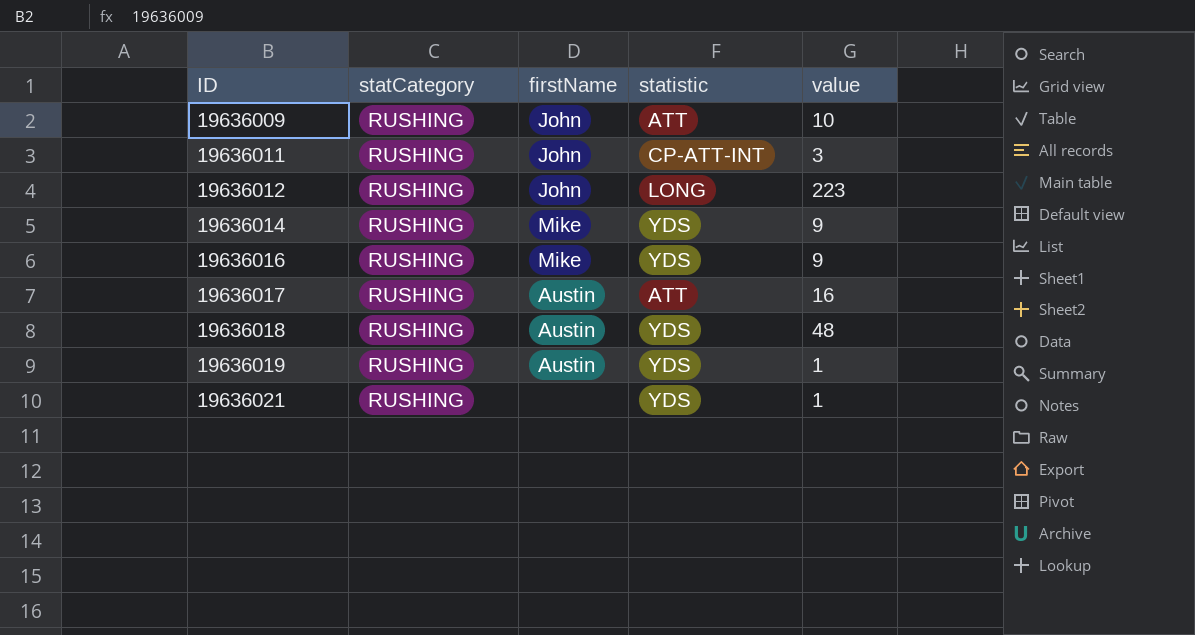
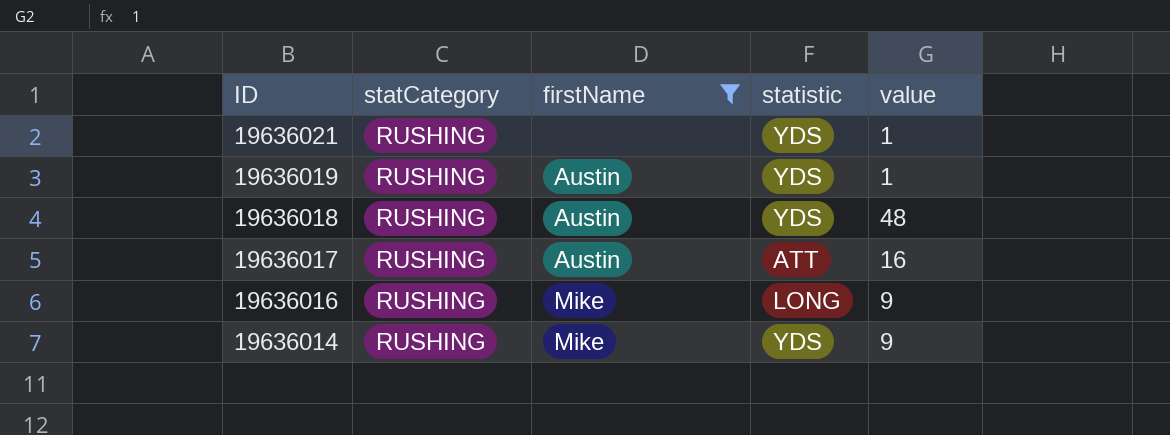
filter: none -> firstName != John
row order: ID ascending -> ID descending
19636016 | statistic: YDS -> LONG

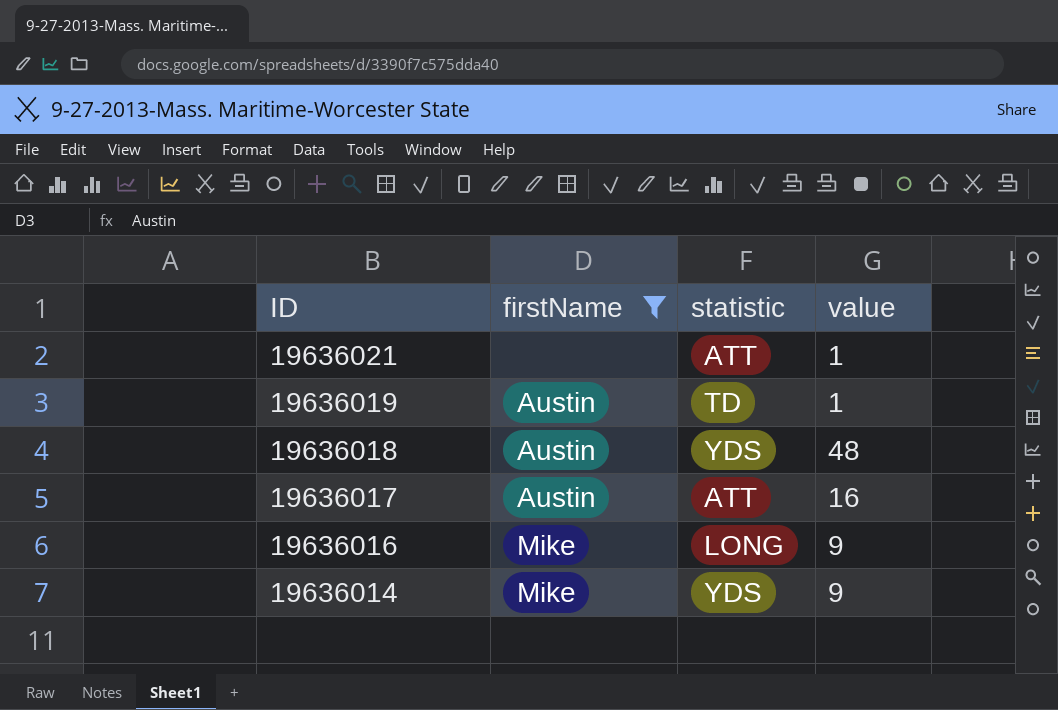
column statCategory | position: 2 -> none
19636021 | statistic: YDS -> ATT
19636019 | statistic: YDS -> TD

